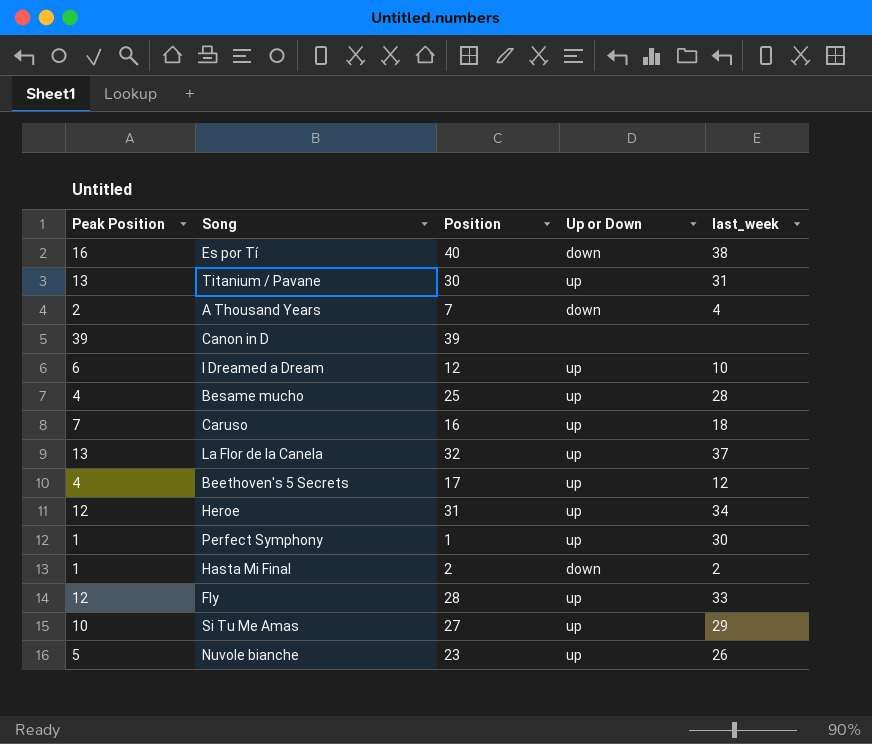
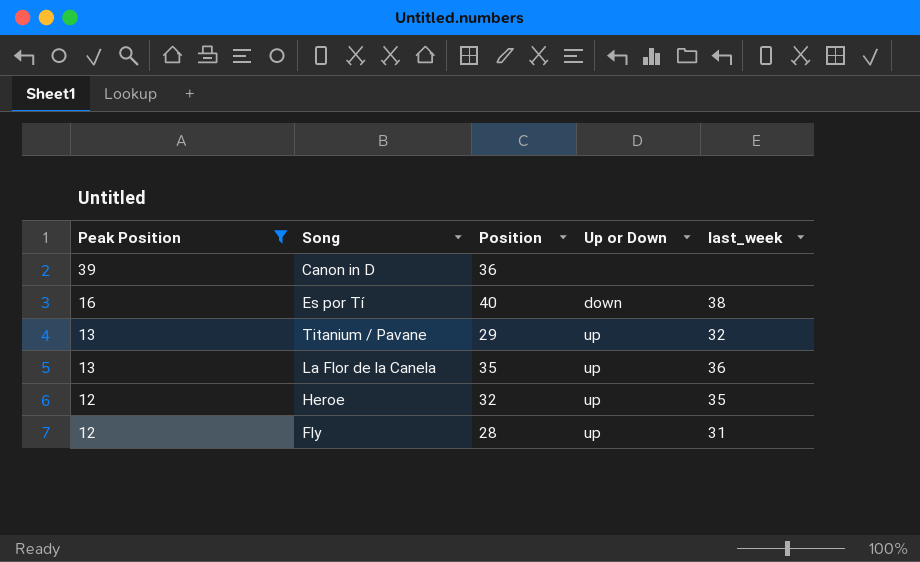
filter: none -> Peak Position >= 12
row order: none -> Peak Position descending
Canon in D | Position: 39 -> 36
Titanium / Pavane | Position: 30 -> 29
Titanium / Pavane | last_week: 31 -> 32
La Flor de la Canela | Position: 32 -> 35
La Flor de la Canela | last_week: 37 -> 36
Heroe | Position: 31 -> 32
Heroe | last_week: 34 -> 35
Fly | last_week: 33 -> 31

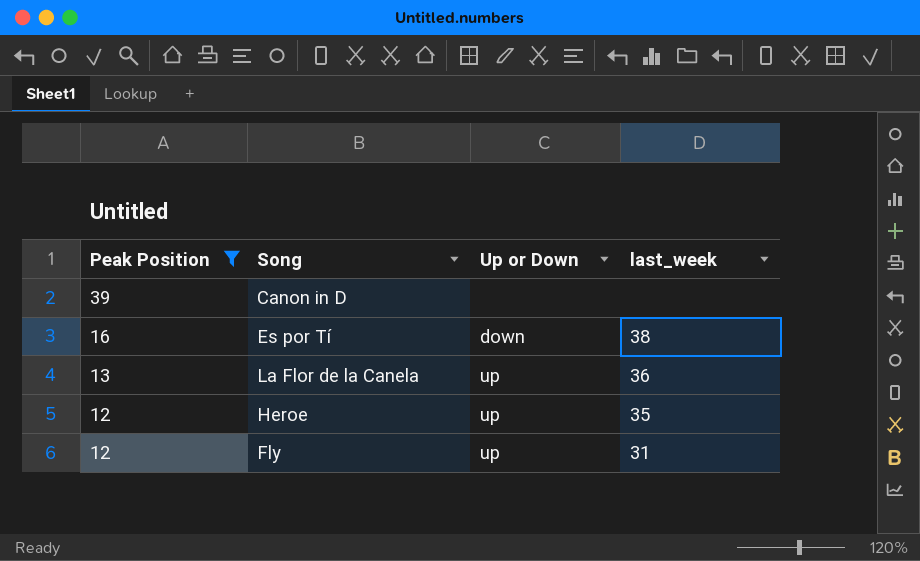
column Position | position: 3 -> none
row Titanium / Pavane: 13 | 29 | up | 32 -> none

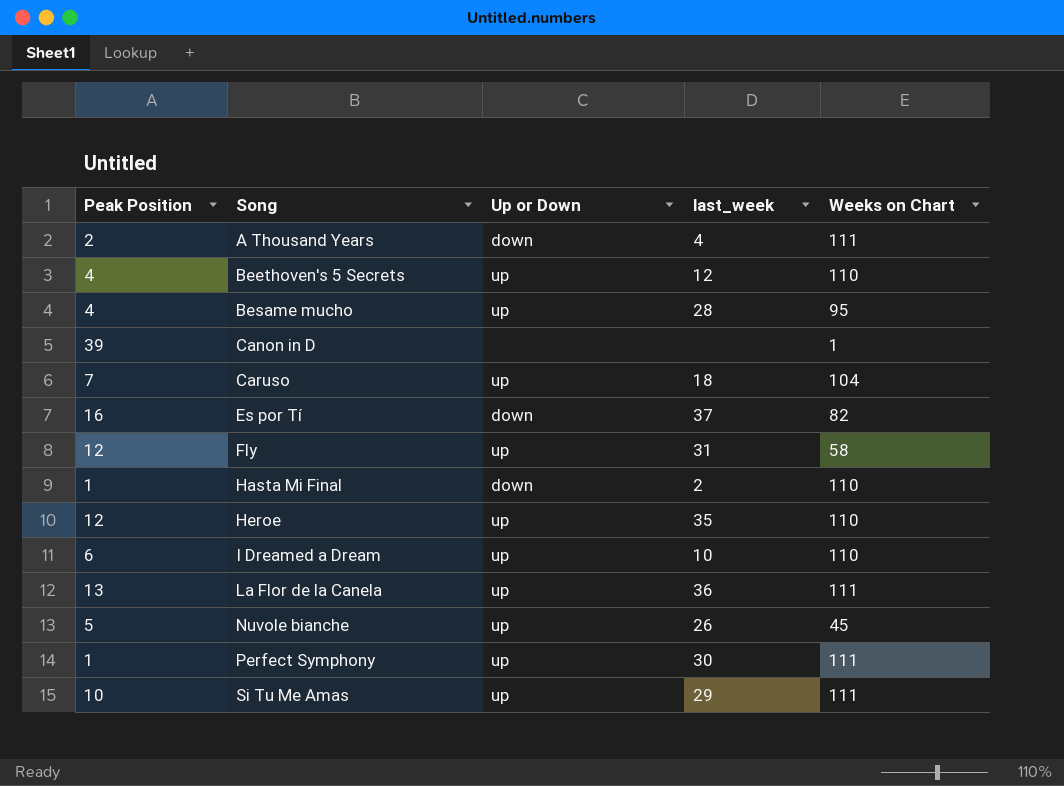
filter: Peak Position >= 12 -> none
row order: Peak Position descending -> Song ascending
column Weeks on Chart | position: none -> 5
Es por Tí | last_week: 38 -> 37

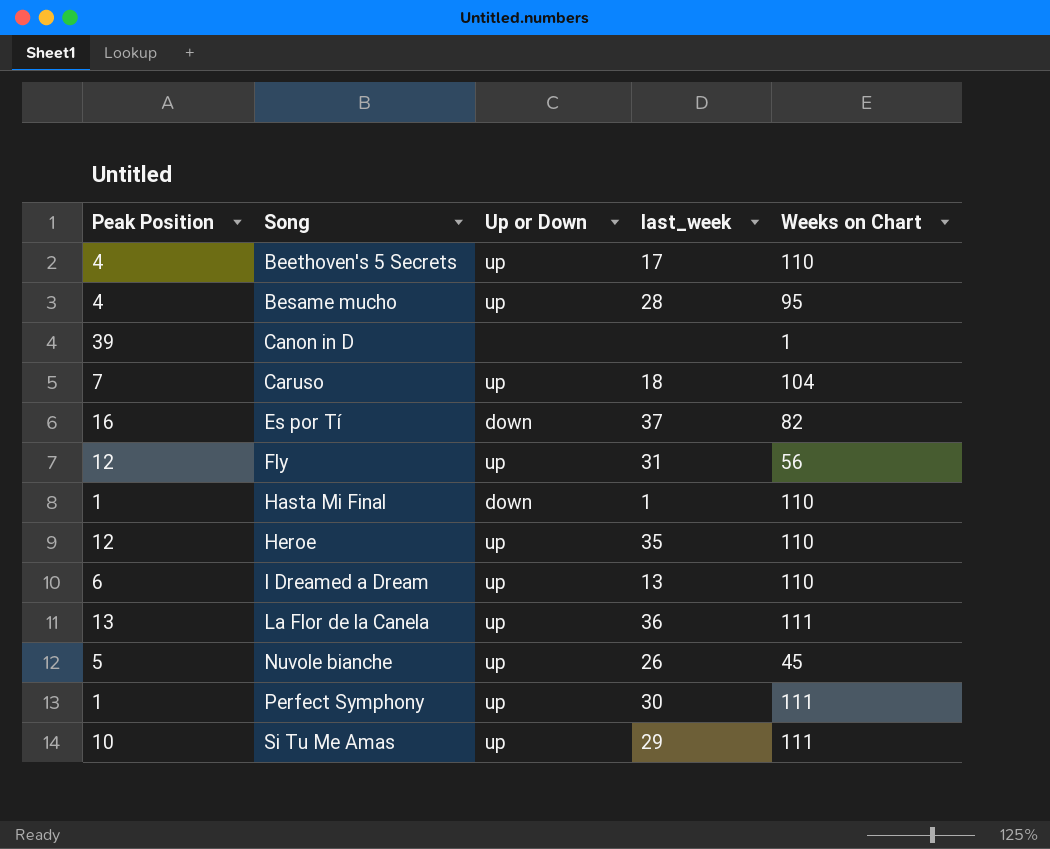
row A Thousand Years: 2 | down | 4 | 111 -> none
Beethoven's 5 Secrets | last_week: 12 -> 17
Fly | Weeks on Chart: 58 -> 56
Hasta Mi Final | last_week: 2 -> 1
I Dreamed a Dream | last_week: 10 -> 13

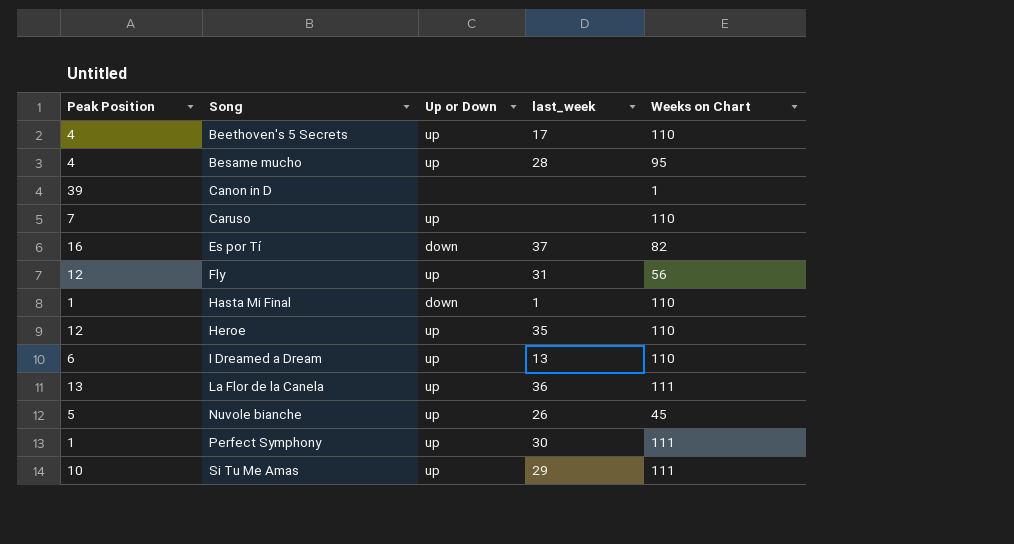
Caruso | last_week: 18 -> none
Caruso | Weeks on Chart: 104 -> 110

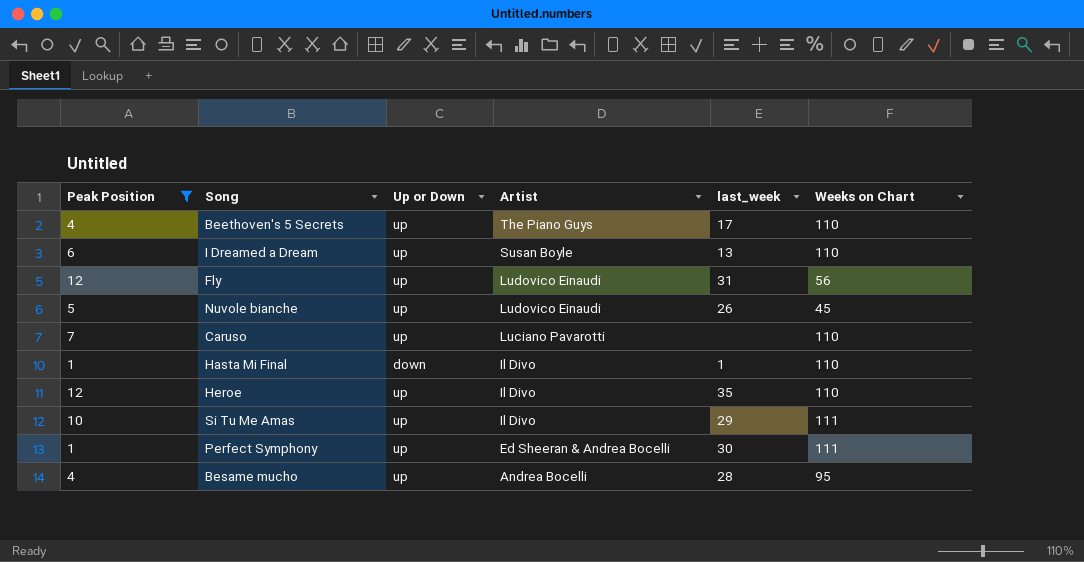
filter: none -> Peak Position <= 12
row order: Song ascending -> Artist descending
column Artist | position: none -> 4

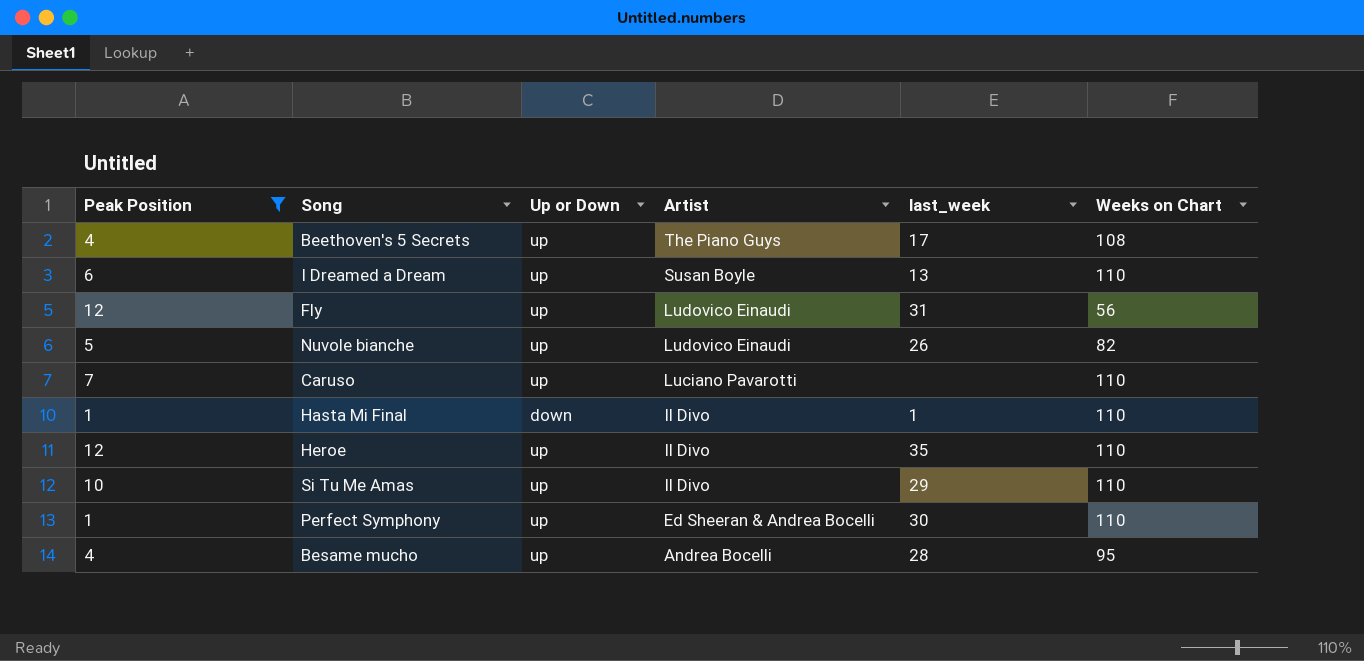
Beethoven's 5 Secrets | Weeks on Chart: 110 -> 108
Nuvole bianche | Weeks on Chart: 45 -> 82
Si Tu Me Amas | Weeks on Chart: 111 -> 110
Perfect Symphony | Weeks on Chart: 111 -> 110

